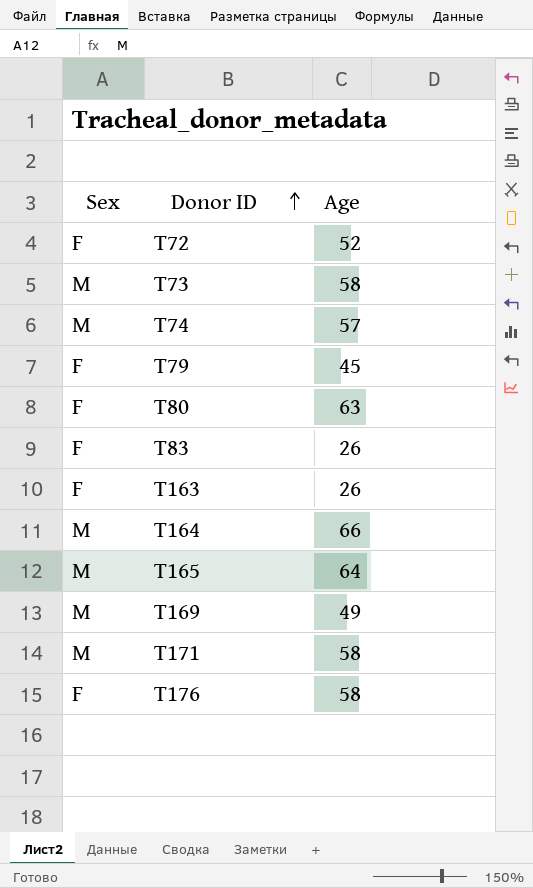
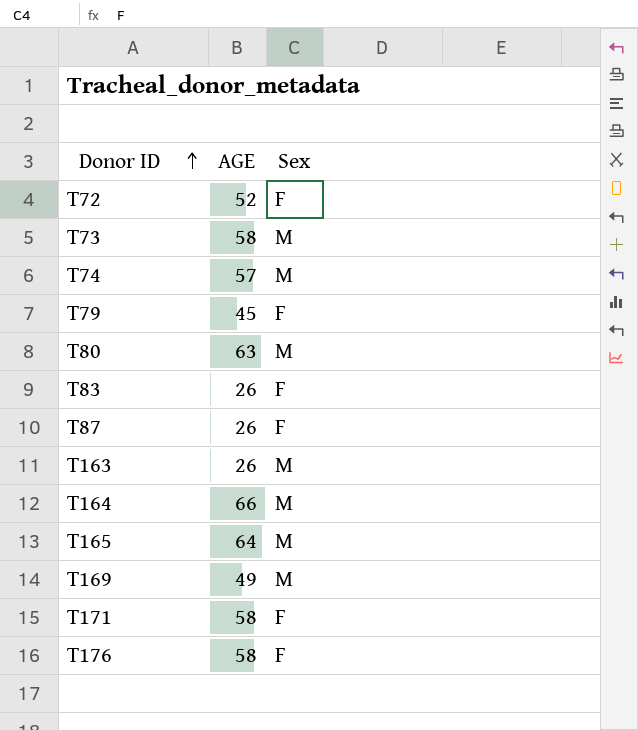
column name: Age -> AGE
column Sex | position: 1 -> 3
T80 | Sex: F -> M
row T87: none -> 26 | F
T163 | Sex: F -> M
T171 | Sex: M -> F

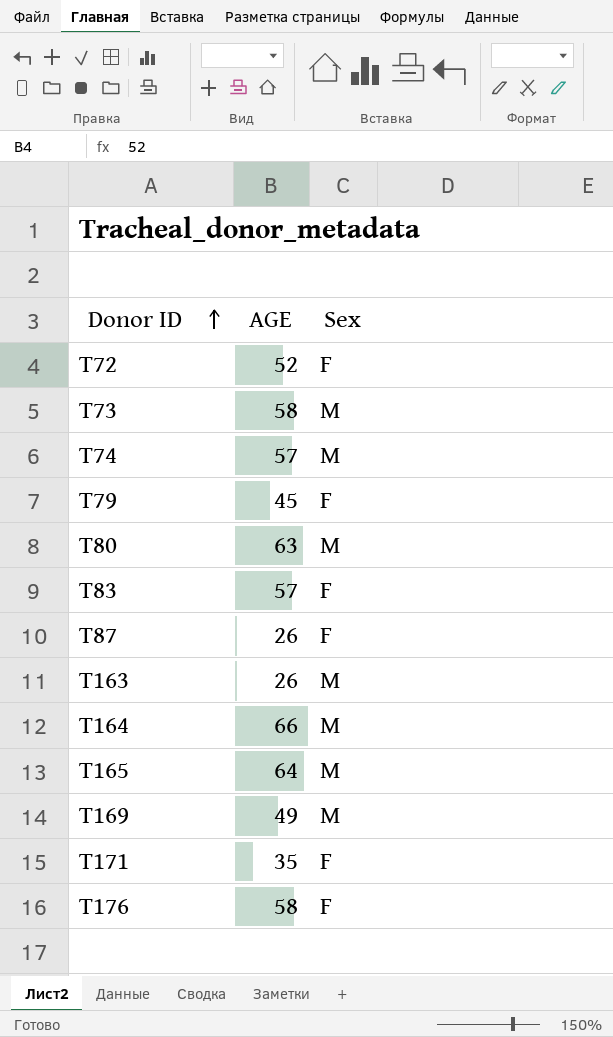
T83 | AGE: 26 -> 57
T171 | AGE: 58 -> 35

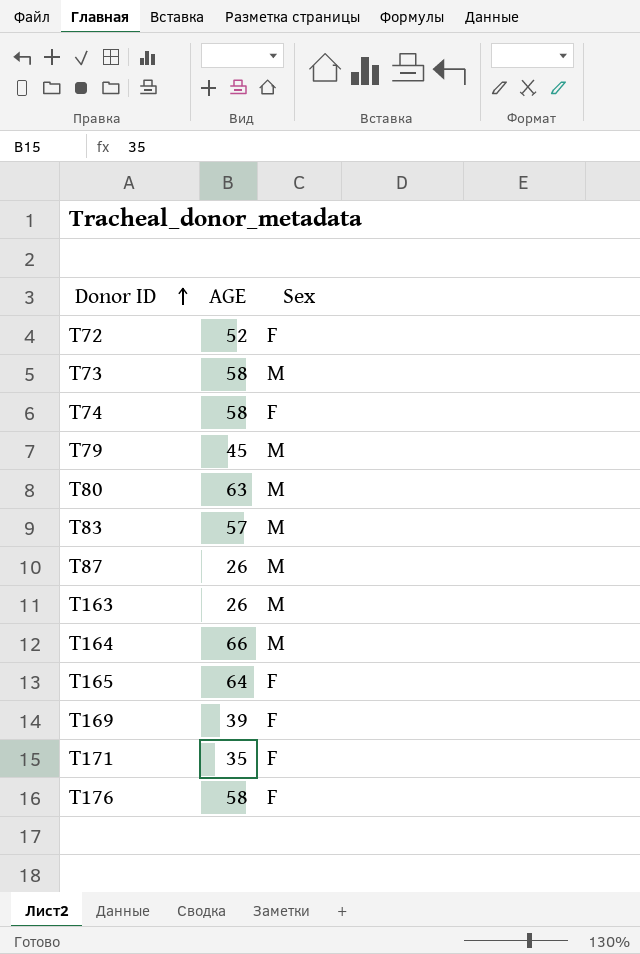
T74 | AGE: 57 -> 58
T74 | Sex: M -> F
T79 | Sex: F -> M
T83 | Sex: F -> M
T87 | Sex: F -> M
T165 | Sex: M -> F
T169 | AGE: 49 -> 39
T169 | Sex: M -> F

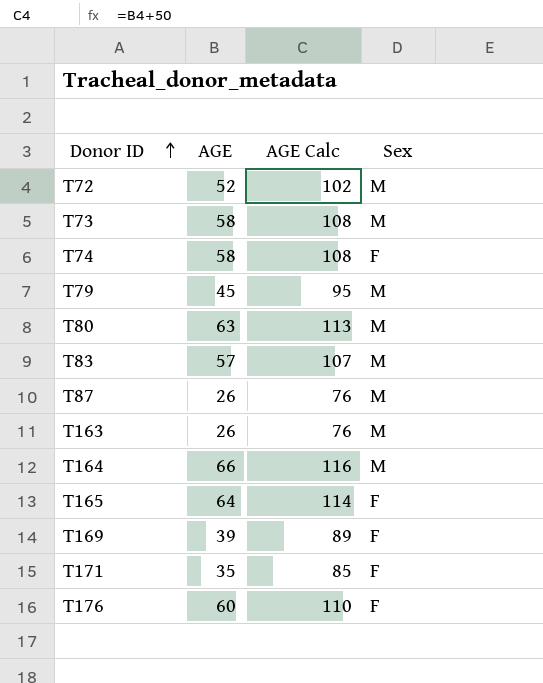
column AGE Calc | formula: none -> [AGE] + 50
T72 | Sex: F -> M
T176 | AGE: 58 -> 60

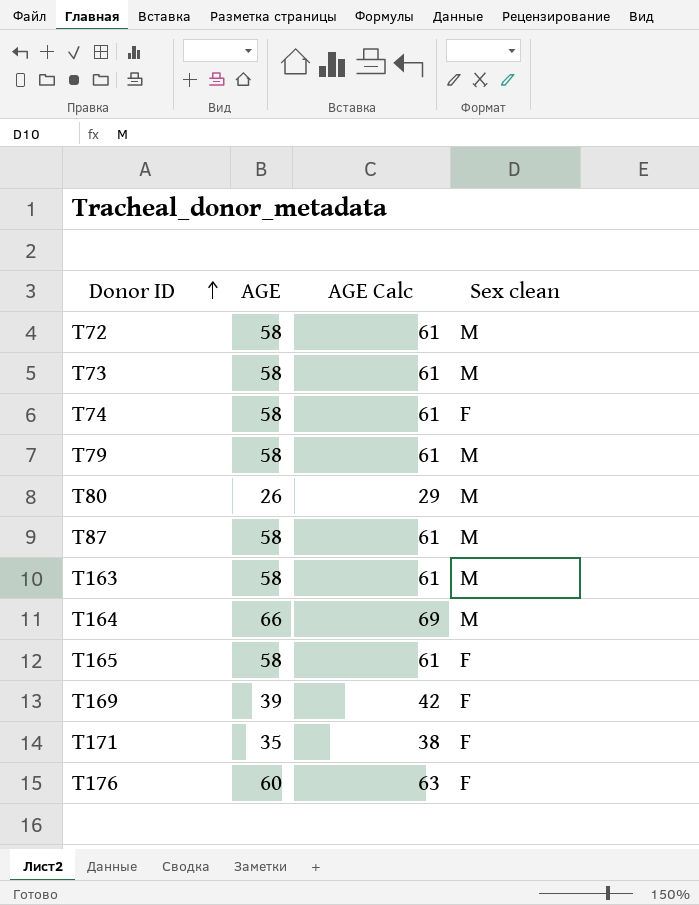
column AGE Calc | formula: [AGE] + 50 -> [AGE] + 3
column name: Sex -> Sex clean
row T83: 57 | 107 | M -> none
T72 | AGE: 52 -> 58
T79 | AGE: 45 -> 58
T80 | AGE: 63 -> 26
T87 | AGE: 26 -> 58
T163 | AGE: 26 -> 58
T165 | AGE: 64 -> 58

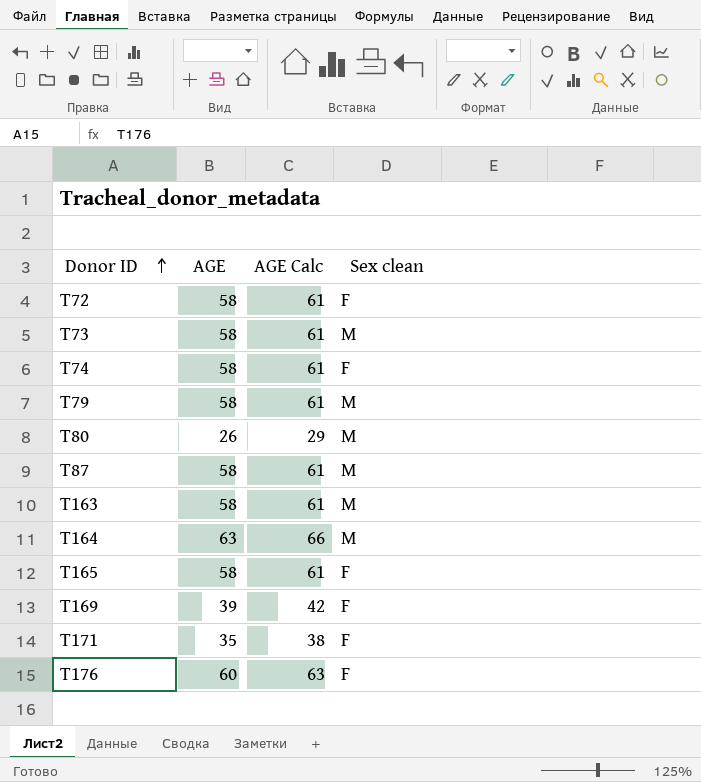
T72 | Sex clean: M -> F
T164 | AGE: 66 -> 63
T164 | AGE Calc: 69 -> 66

